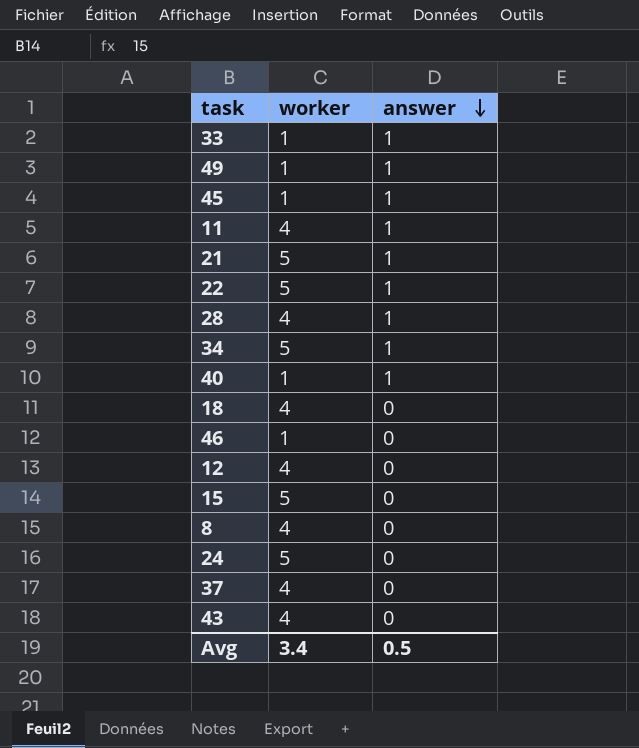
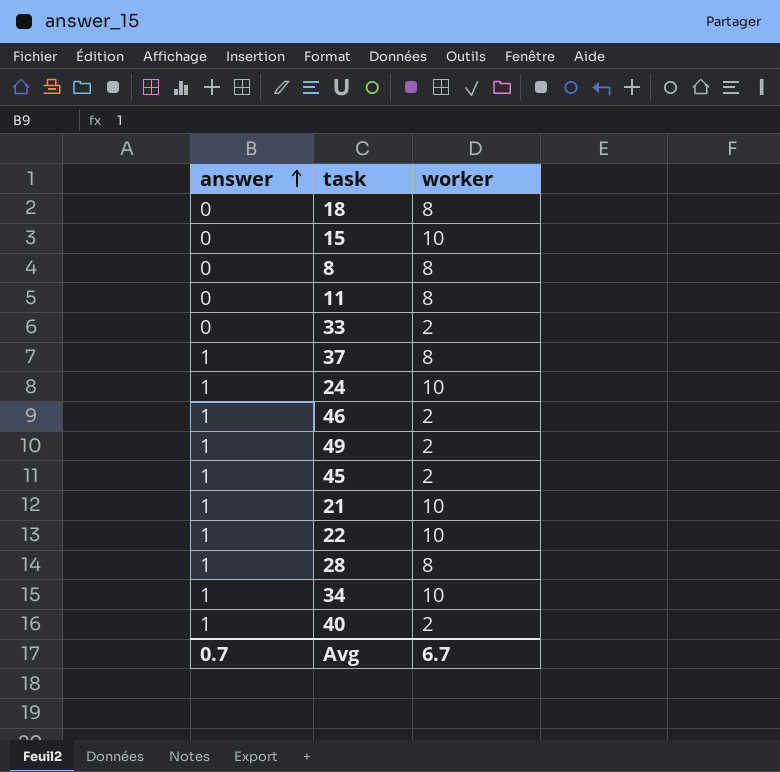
row order: answer descending -> answer ascending
column answer | position: 3 -> 1
row 12: 4 | 0 -> none
row 43: 4 | 0 -> none
18 | worker: 4 -> 8
15 | worker: 5 -> 10
8 | worker: 4 -> 8
11 | answer: 1 -> 0
11 | worker: 4 -> 8
33 | answer: 1 -> 0
33 | worker: 1 -> 2
37 | answer: 0 -> 1
37 | worker: 4 -> 8
24 | answer: 0 -> 1
24 | worker: 5 -> 10
46 | answer: 0 -> 1
46 | worker: 1 -> 2
49 | worker: 1 -> 2
45 | worker: 1 -> 2
21 | worker: 5 -> 10
22 | worker: 5 -> 10
28 | worker: 4 -> 8
34 | worker: 5 -> 10
40 | worker: 1 -> 2
Avg | answer: 0.5 -> 0.7
Avg | worker: 3.4 -> 6.7

